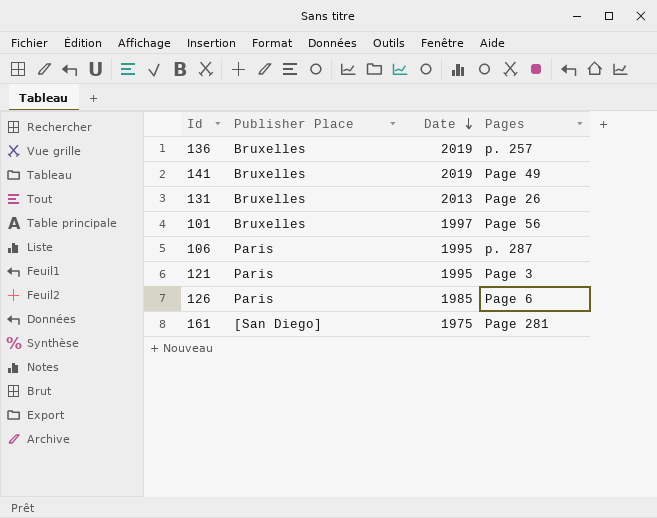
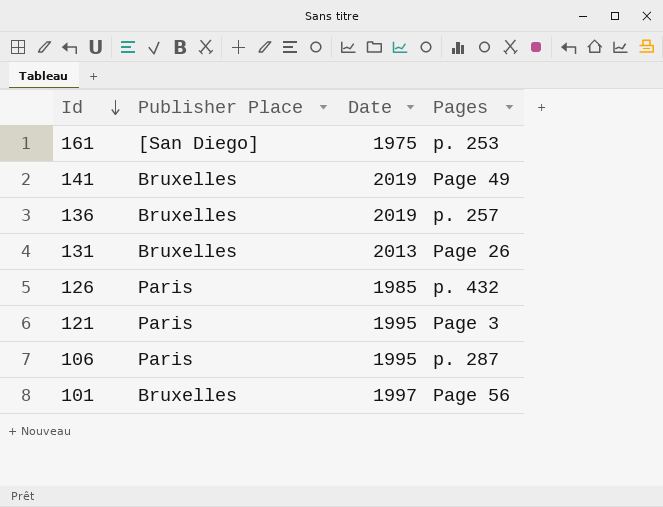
row order: Date descending -> Id descending
161 | Pages: Page 281 -> p. 253
126 | Pages: Page 6 -> p. 432

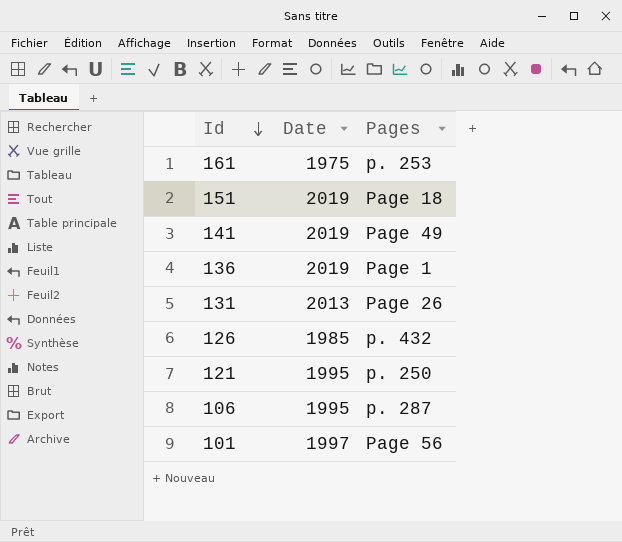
column Publisher Place | position: 2 -> none
row 151: none -> 2019 | Page 18
136 | Pages: p. 257 -> Page 1
121 | Pages: Page 3 -> p. 250

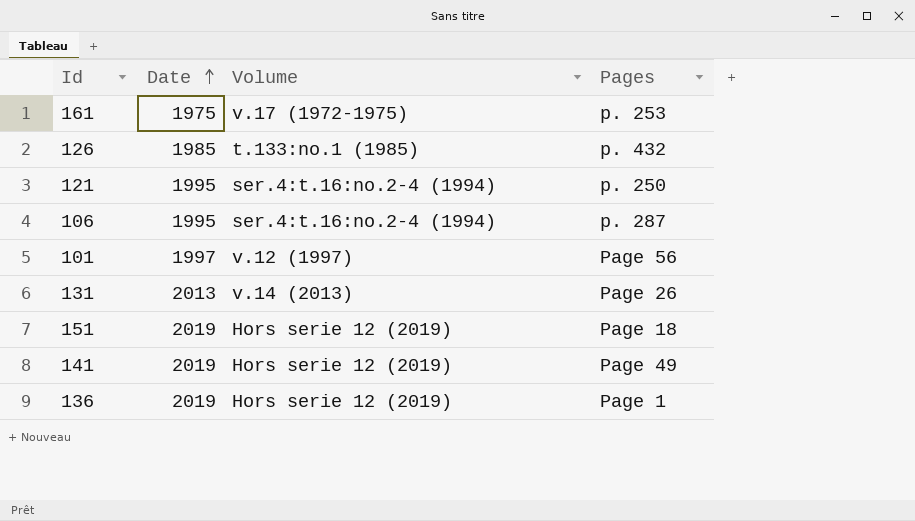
row order: Id descending -> Date ascending
column Volume | position: none -> 3

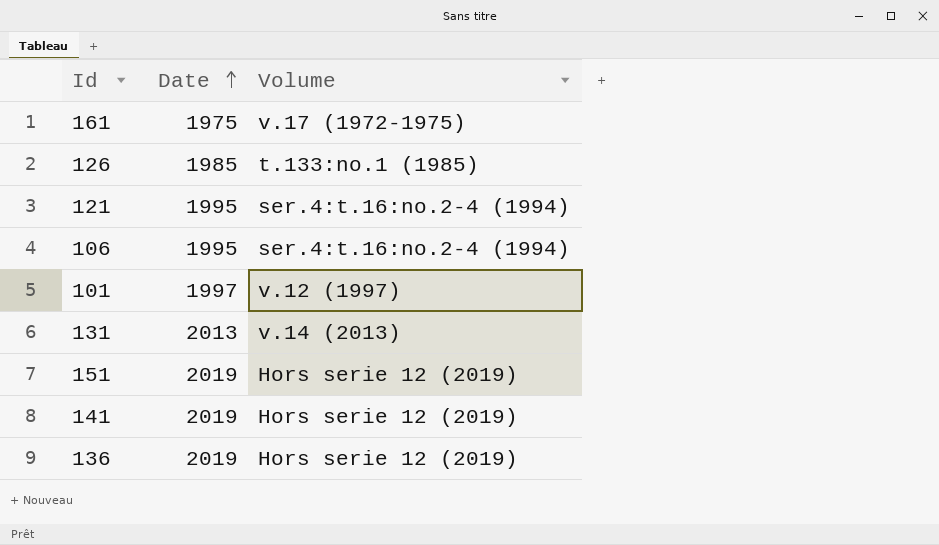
column Pages | position: 4 -> none

